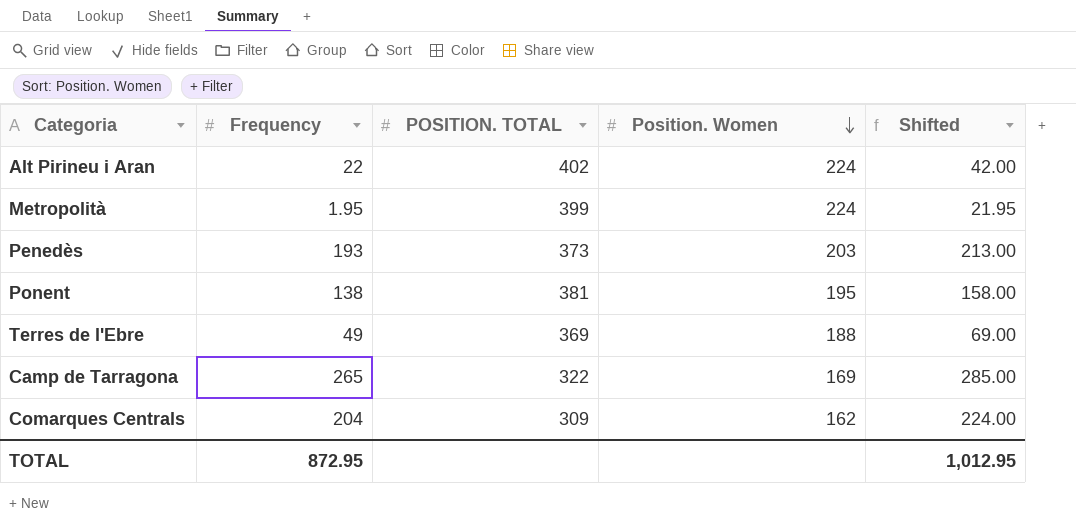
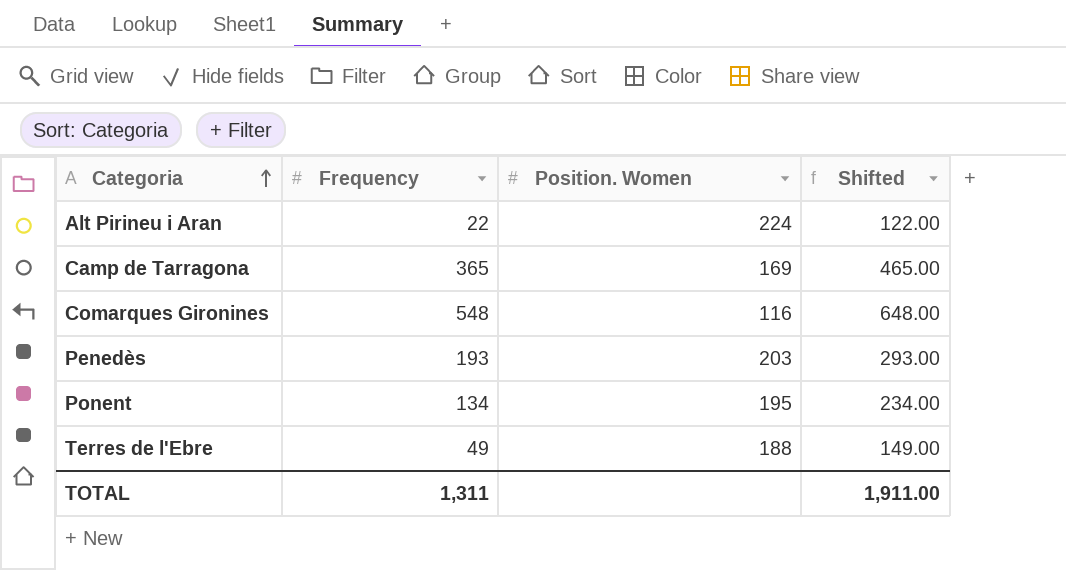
row order: Position. Women descending -> Categoria ascending
column POSITION. TOTAL | position: 3 -> none
column Shifted | formula: [Frequency] + 20 -> [Frequency] + 100
row Metropolità: 1.95 | 399 | 224 | 21.95 -> none
row Comarques Centrals: 204 | 309 | 162 | 224.00 -> none
Camp de Tarragona | Frequency: 265 -> 365
row Comarques Gironines: none -> 548 | 116 | 648.00
Ponent | Frequency: 138 -> 134
TOTAL | Frequency: 872.95 -> 1,311
TOTAL | Shifted: 1,012.95 -> 1,911.00

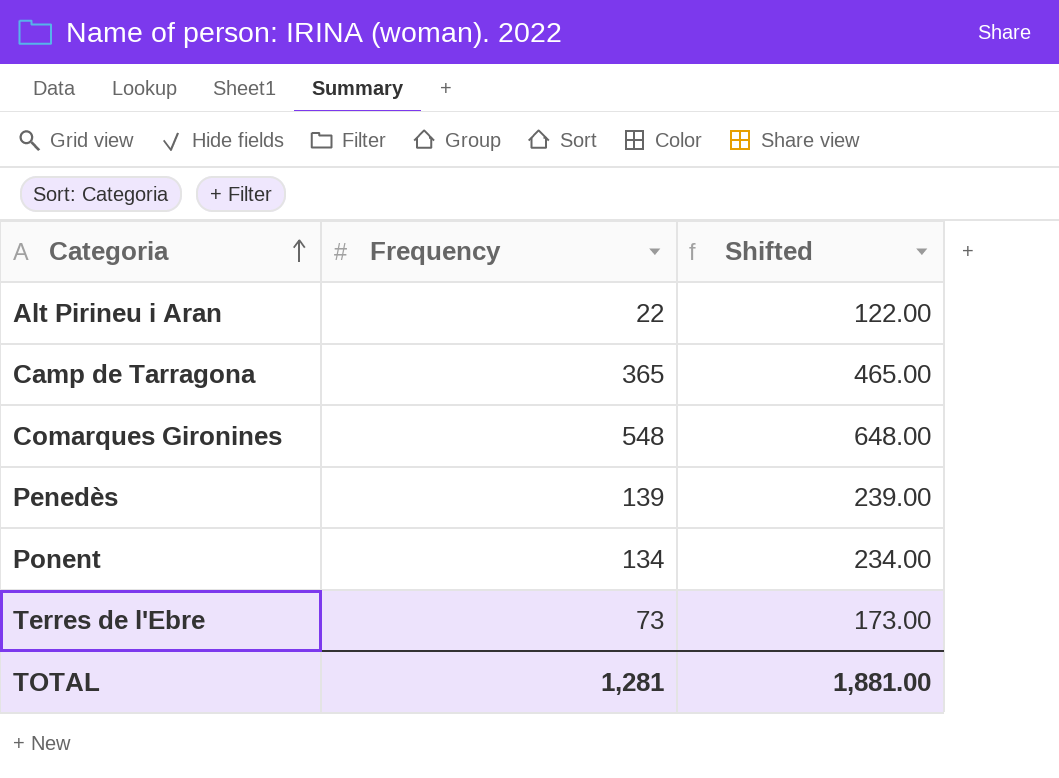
column Position. Women | position: 3 -> none
Penedès | Frequency: 193 -> 139
Penedès | Shifted: 293.00 -> 239.00
Terres de l'Ebre | Frequency: 49 -> 73
Terres de l'Ebre | Shifted: 149.00 -> 173.00
TOTAL | Frequency: 1,311 -> 1,281
TOTAL | Shifted: 1,911.00 -> 1,881.00

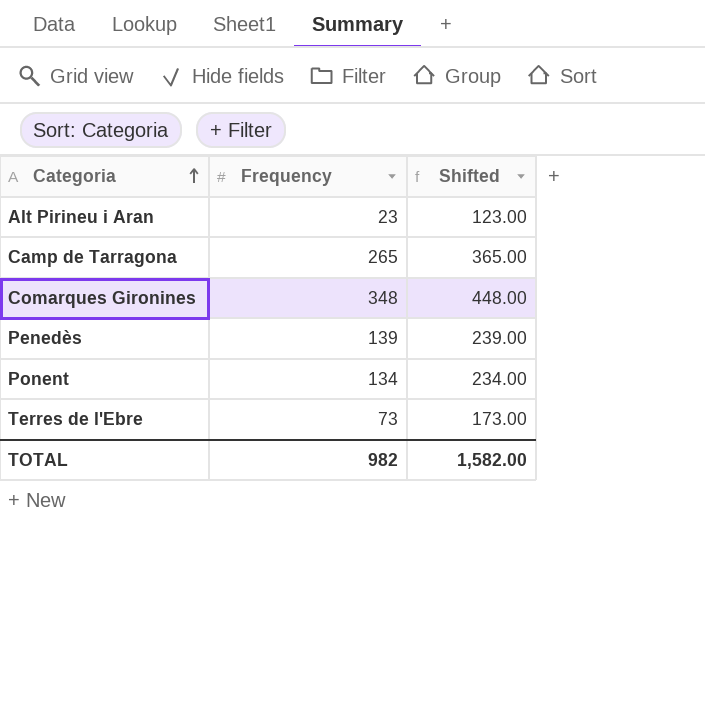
Alt Pirineu i Aran | Frequency: 22 -> 23
Alt Pirineu i Aran | Shifted: 122.00 -> 123.00
Camp de Tarragona | Frequency: 365 -> 265
Camp de Tarragona | Shifted: 465.00 -> 365.00
Comarques Gironines | Frequency: 548 -> 348
Comarques Gironines | Shifted: 648.00 -> 448.00
TOTAL | Frequency: 1,281 -> 982
TOTAL | Shifted: 1,881.00 -> 1,582.00

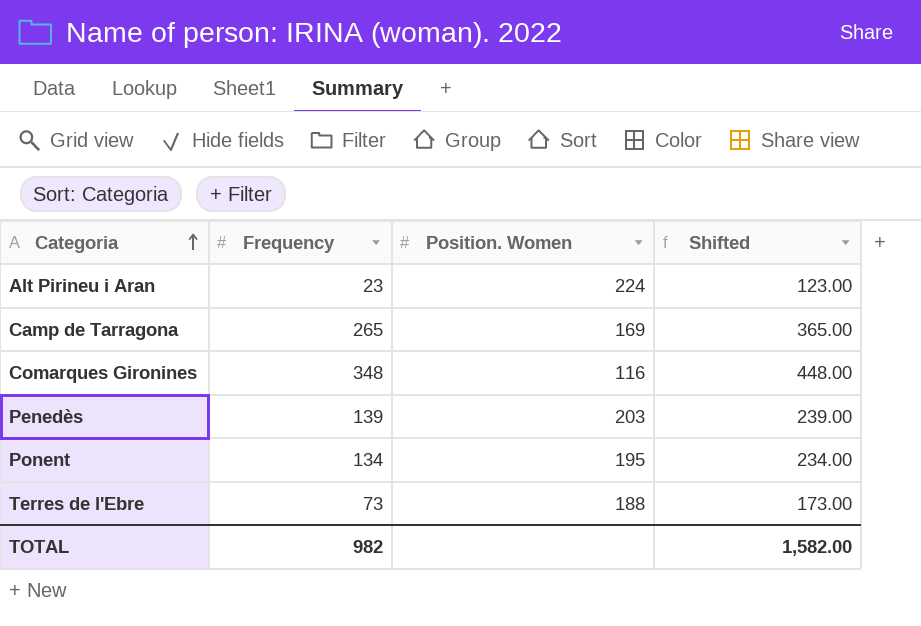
column Position. Women | position: none -> 3

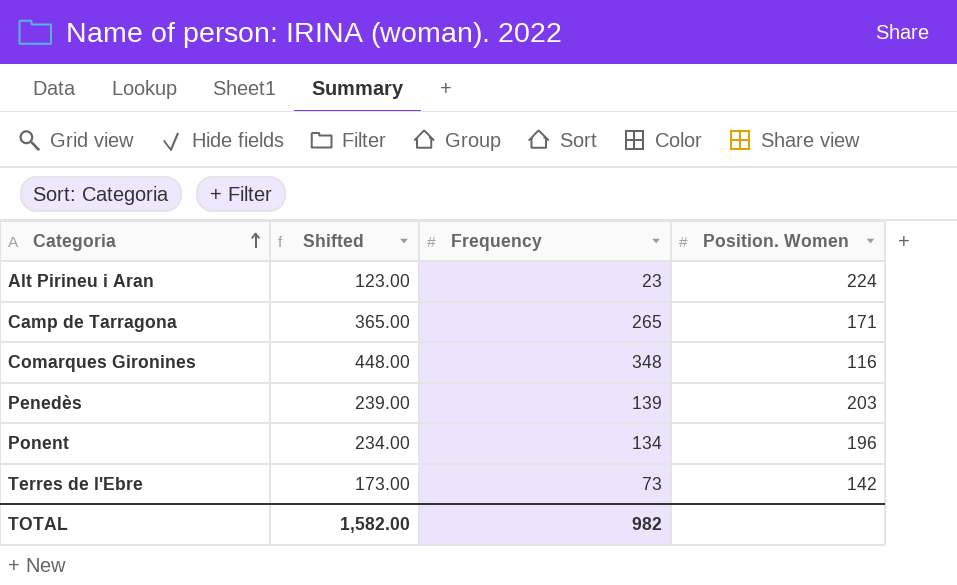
column Shifted | position: 4 -> 2
Camp de Tarragona | Position. Women: 169 -> 171
Ponent | Position. Women: 195 -> 196
Terres de l'Ebre | Position. Women: 188 -> 142

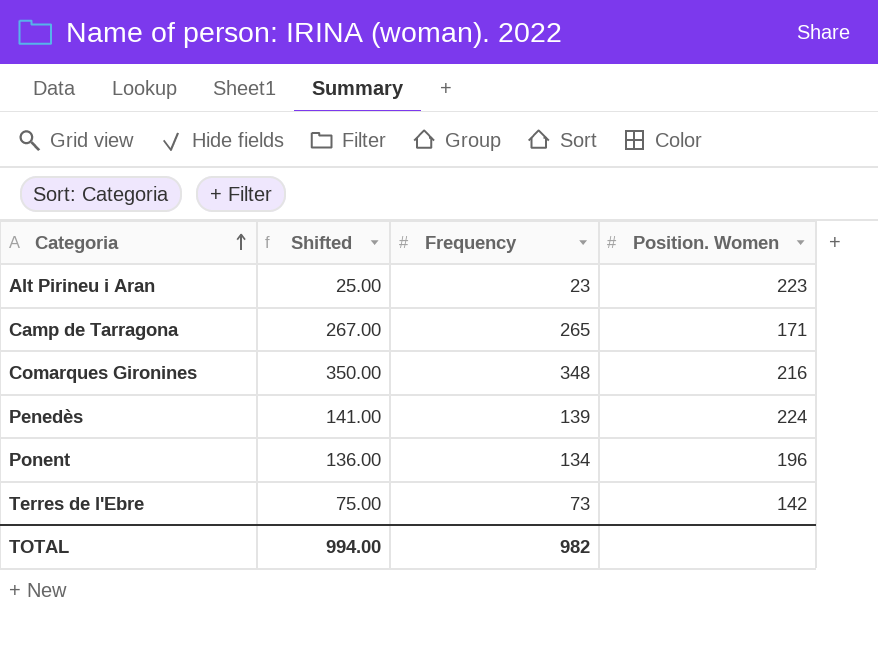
column Shifted | formula: [Frequency] + 100 -> [Frequency] + 2
Alt Pirineu i Aran | Position. Women: 224 -> 223
Comarques Gironines | Position. Women: 116 -> 216
Penedès | Position. Women: 203 -> 224
TOTAL | Shifted: 1,582.00 -> 994.00

